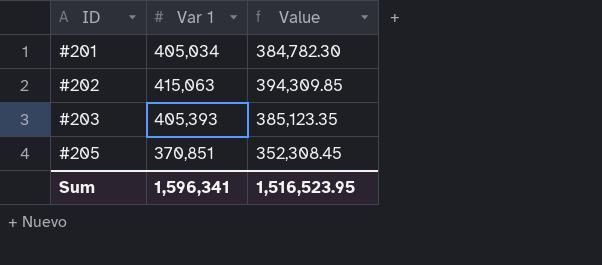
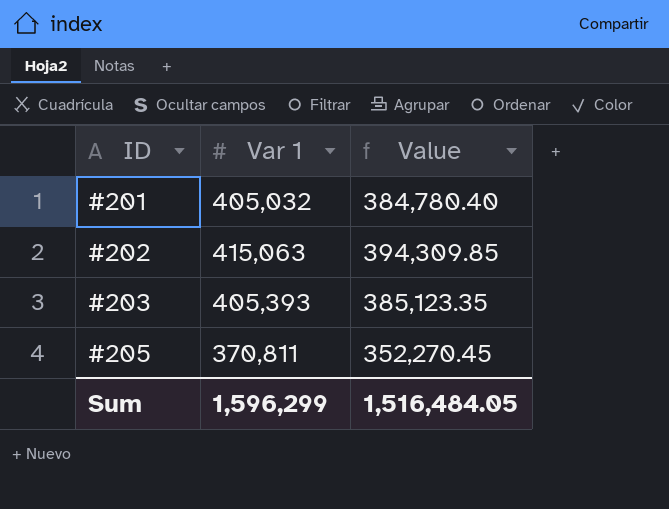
#201 | Var 1: 405,034 -> 405,032
#201 | Value: 384,782.30 -> 384,780.40
#205 | Var 1: 370,851 -> 370,811
#205 | Value: 352,308.45 -> 352,270.45
Sum | Var 1: 1,596,341 -> 1,596,299
Sum | Value: 1,516,523.95 -> 1,516,484.05

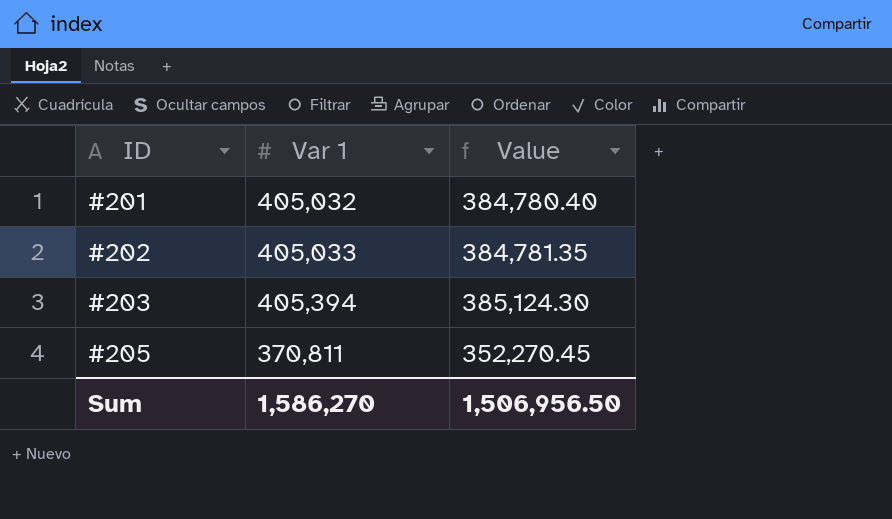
#202 | Var 1: 415,063 -> 405,033
#202 | Value: 394,309.85 -> 384,781.35
#203 | Var 1: 405,393 -> 405,394
#203 | Value: 385,123.35 -> 385,124.30
Sum | Var 1: 1,596,299 -> 1,586,270
Sum | Value: 1,516,484.05 -> 1,506,956.50

